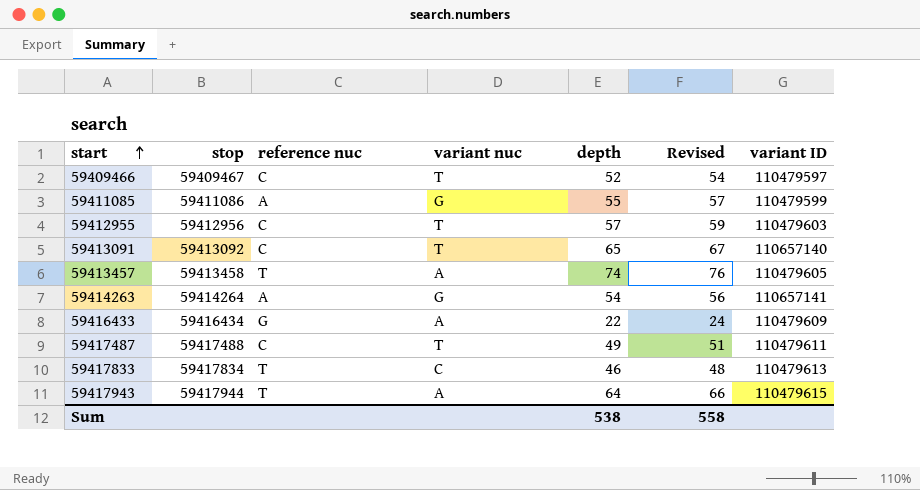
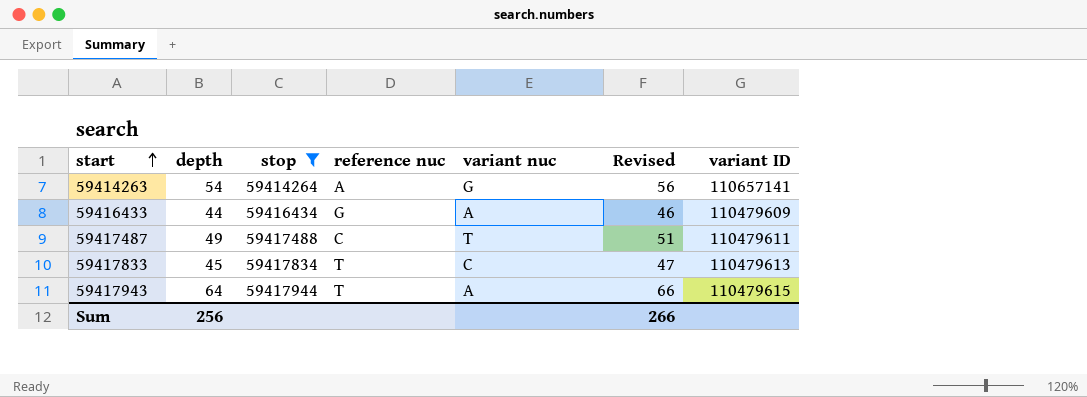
filter: none -> stop >= 59414264
column depth | position: 5 -> 2
59416433 | depth: 22 -> 44
59416433 | Revised: 24 -> 46
59417833 | depth: 46 -> 45
59417833 | Revised: 48 -> 47
Sum | depth: 538 -> 256
Sum | Revised: 558 -> 266

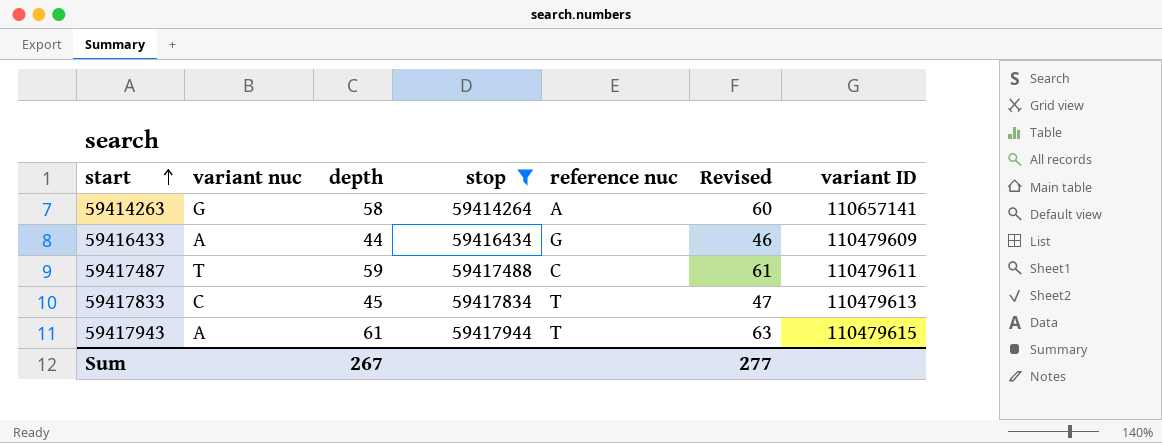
column variant nuc | position: 5 -> 2
59414263 | depth: 54 -> 58
59414263 | Revised: 56 -> 60
59417487 | depth: 49 -> 59
59417487 | Revised: 51 -> 61
59417943 | depth: 64 -> 61
59417943 | Revised: 66 -> 63
Sum | depth: 256 -> 267
Sum | Revised: 266 -> 277

